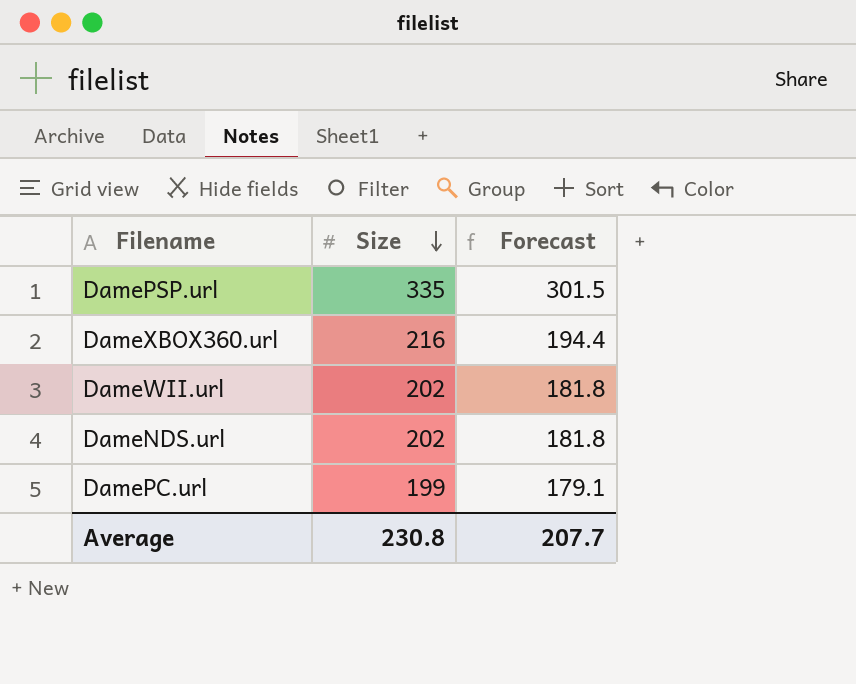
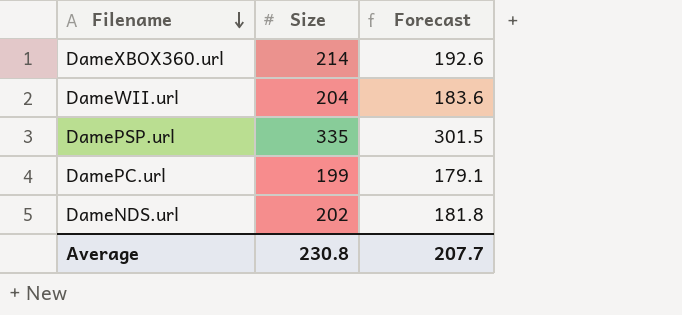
row order: Size descending -> Filename descending
DameXBOX360.url | Size: 216 -> 214
DameXBOX360.url | Forecast: 194.4 -> 192.6
DameWII.url | Size: 202 -> 204
DameWII.url | Forecast: 181.8 -> 183.6

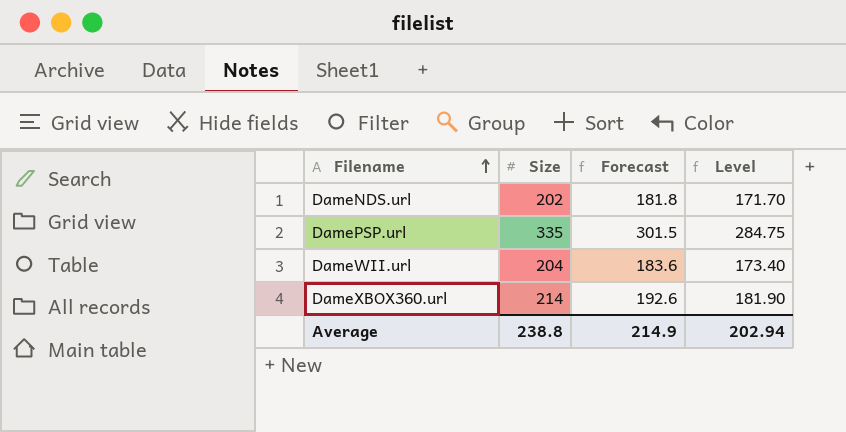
row order: Filename descending -> Filename ascending
column Level | formula: none -> [Size] * 0.85
row DamePC.url: 199 | 179.1 -> none
Average | Size: 230.8 -> 238.8
Average | Forecast: 207.7 -> 214.9

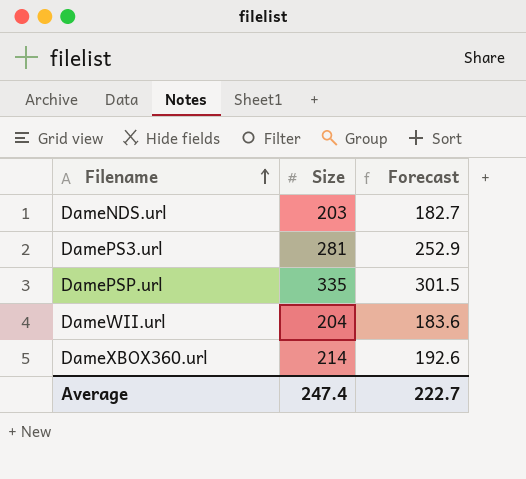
column Level | formula: [Size] * 0.85 -> none
DameNDS.url | Size: 202 -> 203
DameNDS.url | Forecast: 181.8 -> 182.7
row DamePS3.url: none -> 281 | 252.9
Average | Size: 238.8 -> 247.4
Average | Forecast: 214.9 -> 222.7

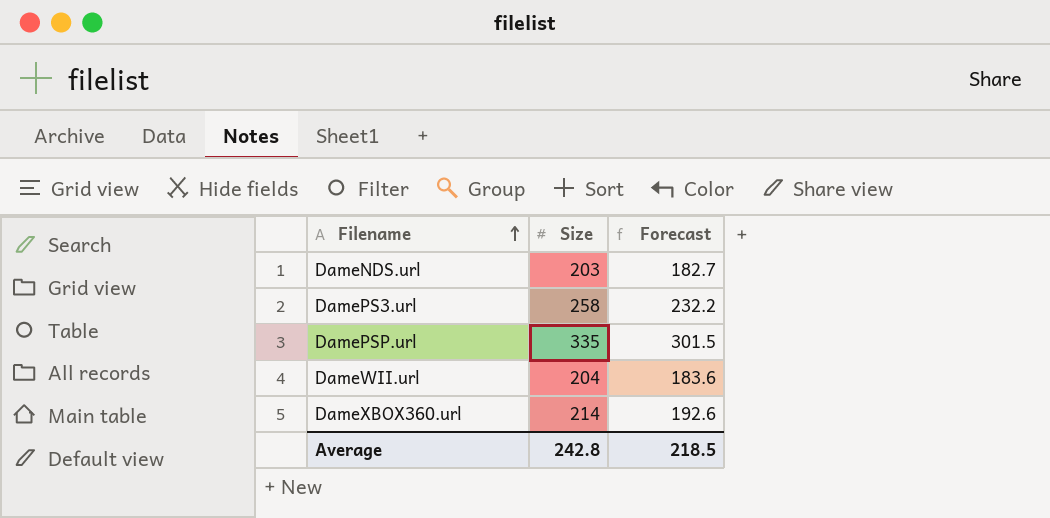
DamePS3.url | Size: 281 -> 258
DamePS3.url | Forecast: 252.9 -> 232.2
Average | Size: 247.4 -> 242.8
Average | Forecast: 222.7 -> 218.5

